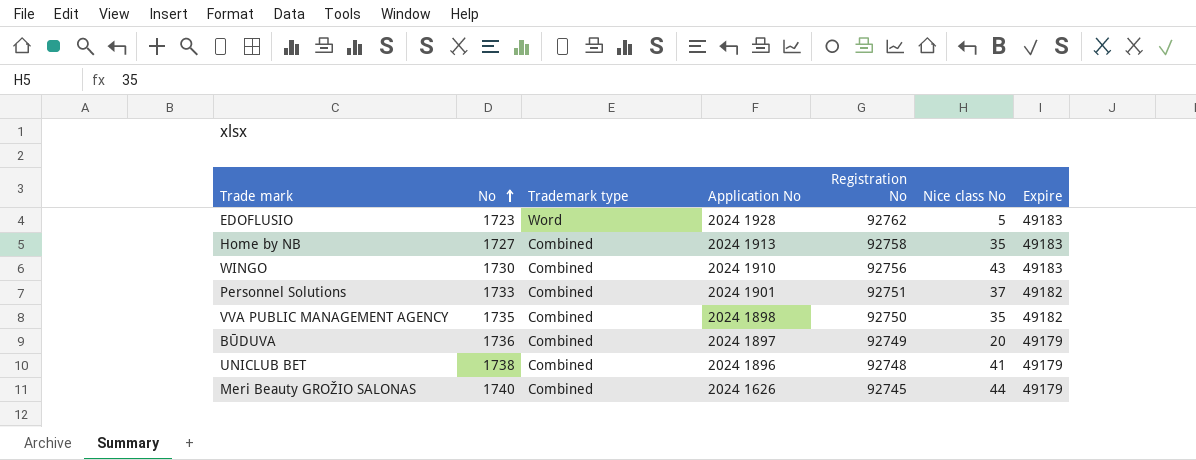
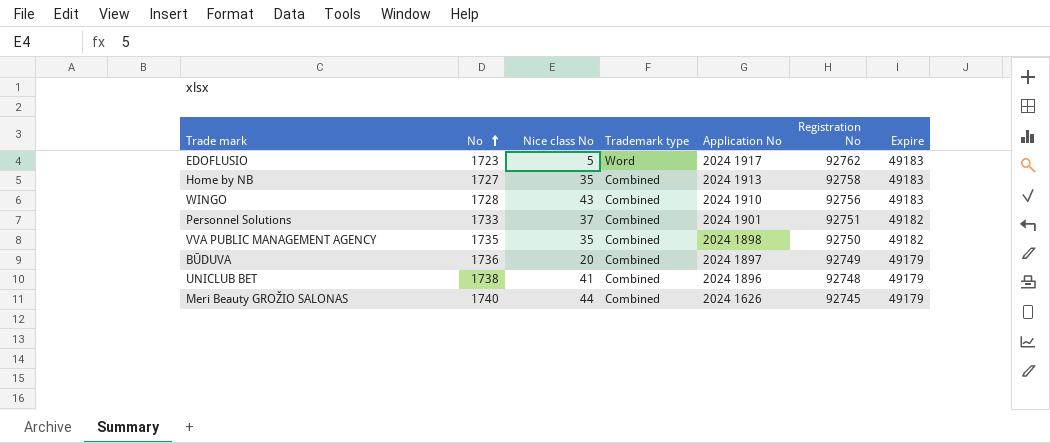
column Nice class No | position: 6 -> 3
EDOFLUSIO | Application No: 2024 1928 -> 2024 1917
WINGO | No: 1730 -> 1728

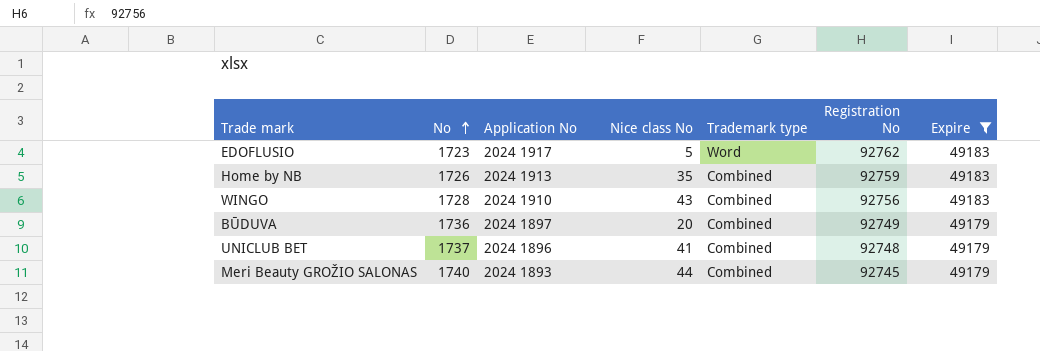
filter: none -> Expire != 49182
column Application No | position: 5 -> 3
Home by NB | No: 1727 -> 1726
Home by NB | Registration No: 92758 -> 92759
UNICLUB BET | No: 1738 -> 1737
Meri Beauty GROŽIO SALONAS | Application No: 2024 1626 -> 2024 1893

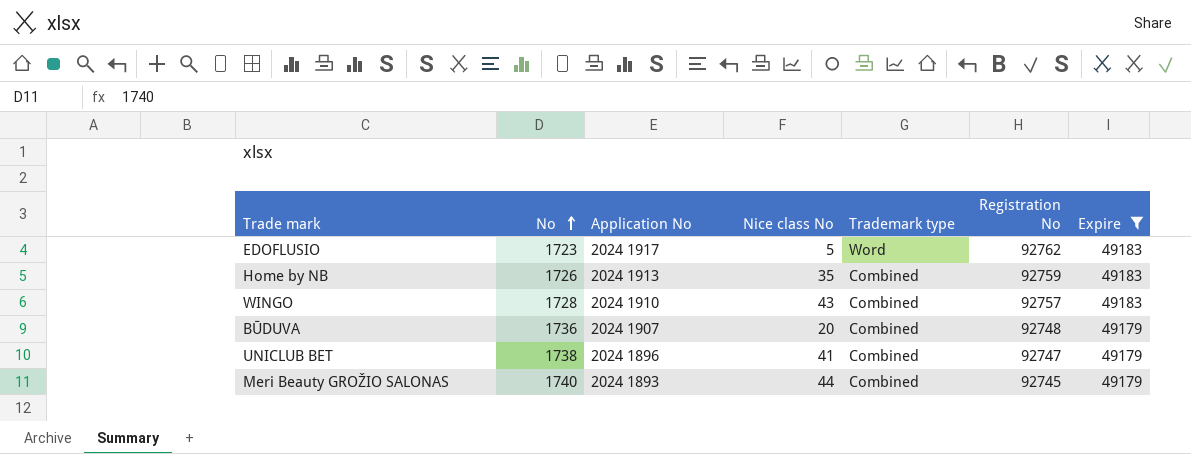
WINGO | Registration No: 92756 -> 92757
BŪDUVA | Application No: 2024 1897 -> 2024 1907
BŪDUVA | Registration No: 92749 -> 92748
UNICLUB BET | No: 1737 -> 1738
UNICLUB BET | Registration No: 92748 -> 92747

